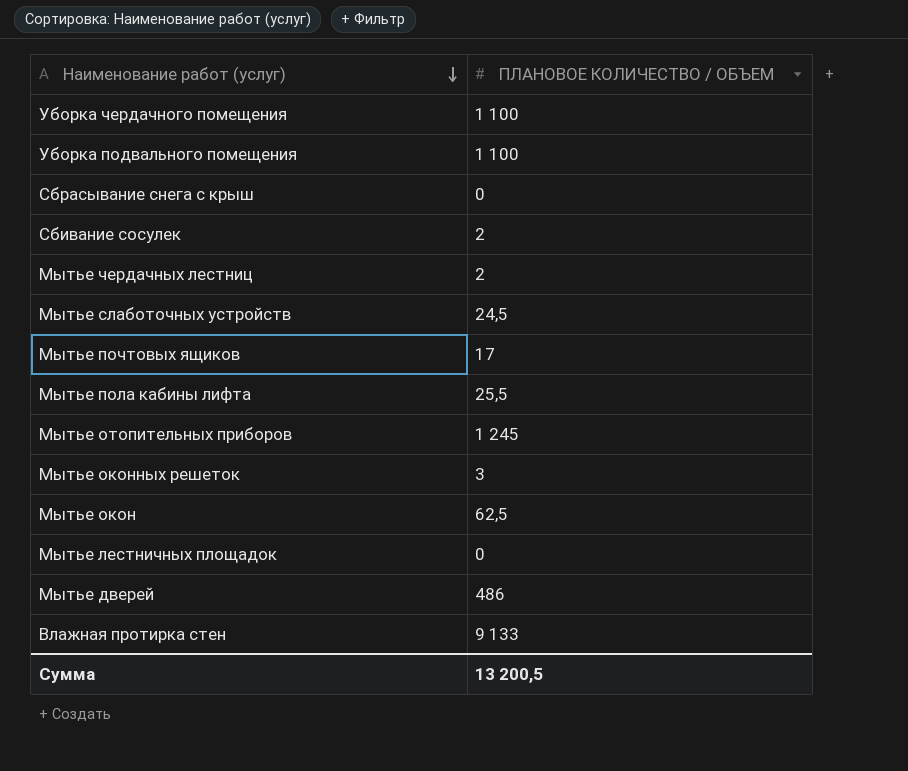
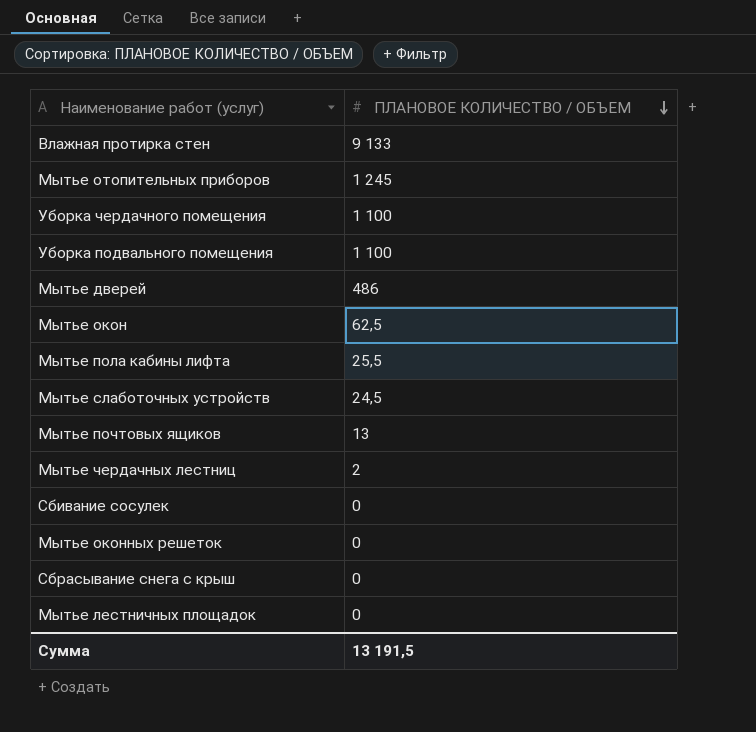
row order: Наименование работ (услуг) descending -> ПЛАНОВОЕ КОЛИЧЕСТВО / ОБЪЕМ descending
Мытье почтовых ящиков | ПЛАНОВОЕ КОЛИЧЕСТВО / ОБЪЕМ: 17 -> 13
Сбивание сосулек | ПЛАНОВОЕ КОЛИЧЕСТВО / ОБЪЕМ: 2 -> 0
Мытье оконных решеток | ПЛАНОВОЕ КОЛИЧЕСТВО / ОБЪЕМ: 3 -> 0
Сумма | ПЛАНОВОЕ КОЛИЧЕСТВО / ОБЪЕМ: 13 200,5 -> 13 191,5

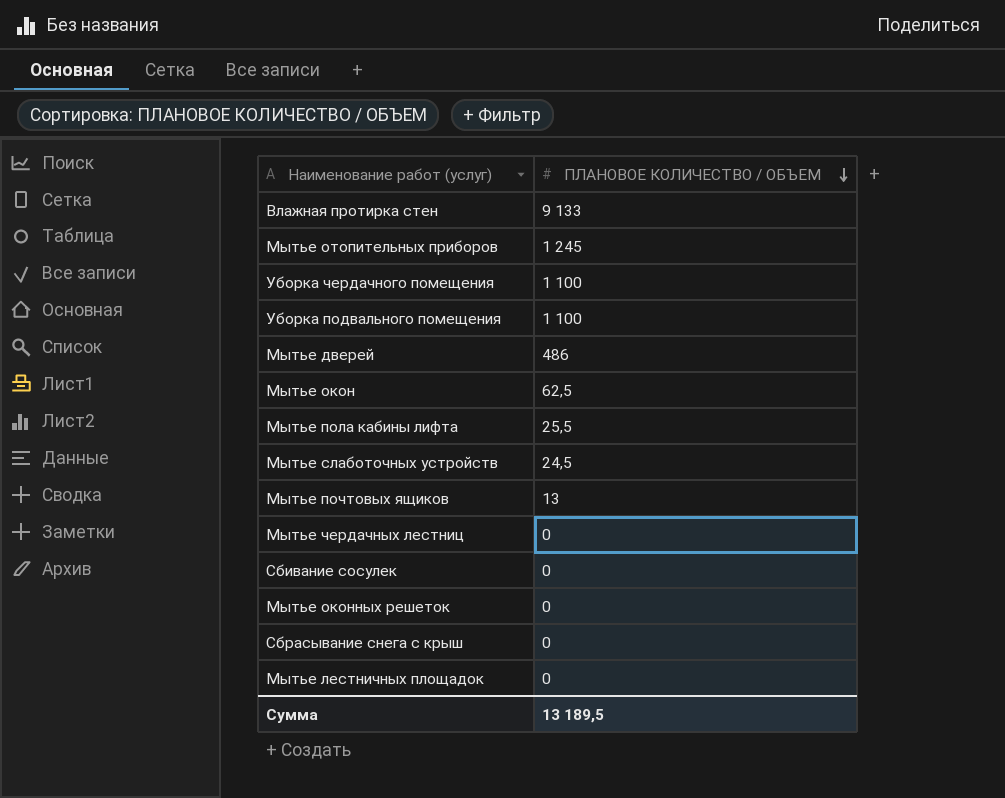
Мытье чердачных лестниц | ПЛАНОВОЕ КОЛИЧЕСТВО / ОБЪЕМ: 2 -> 0
Сумма | ПЛАНОВОЕ КОЛИЧЕСТВО / ОБЪЕМ: 13 191,5 -> 13 189,5

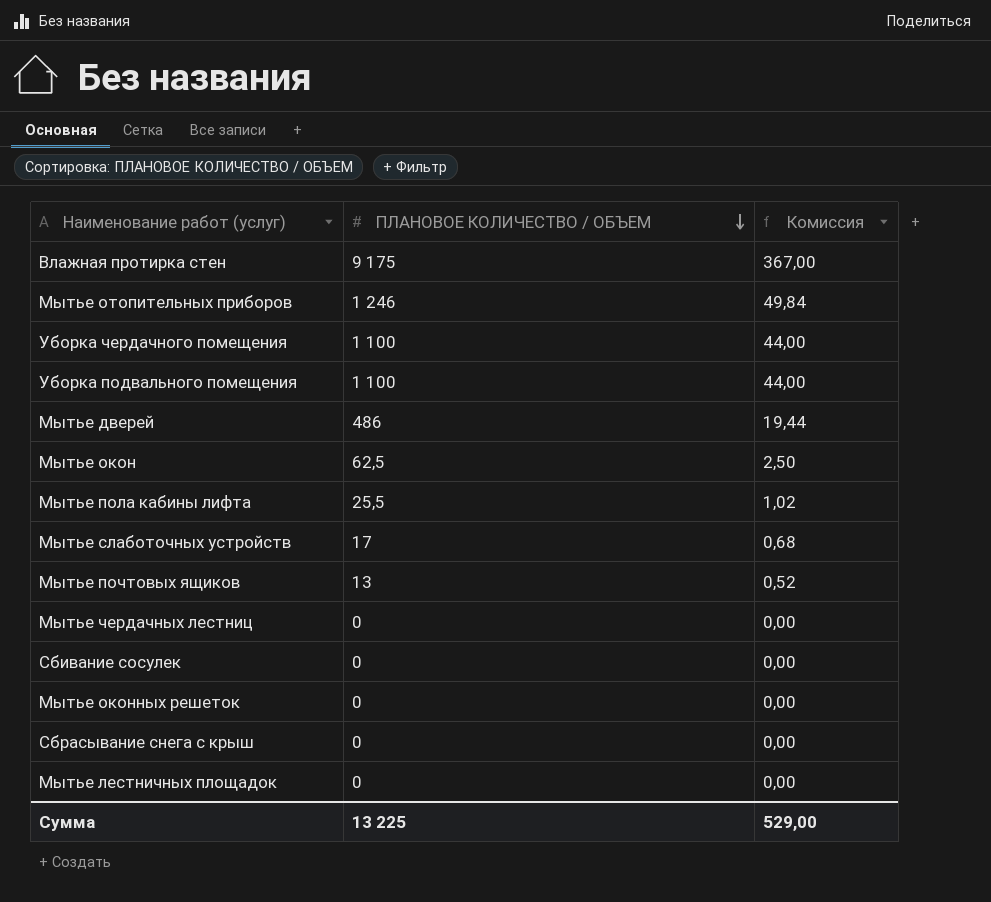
column Комиссия | formula: none -> [ПЛАНОВОЕ КОЛИЧЕСТВО / ОБЪЕМ] * 0,04
Влажная протирка стен | ПЛАНОВОЕ КОЛИЧЕСТВО / ОБЪЕМ: 9 133 -> 9 175
Мытье отопительных приборов | ПЛАНОВОЕ КОЛИЧЕСТВО / ОБЪЕМ: 1 245 -> 1 246
Мытье слаботочных устройств | ПЛАНОВОЕ КОЛИЧЕСТВО / ОБЪЕМ: 24,5 -> 17
Сумма | ПЛАНОВОЕ КОЛИЧЕСТВО / ОБЪЕМ: 13 189,5 -> 13 225

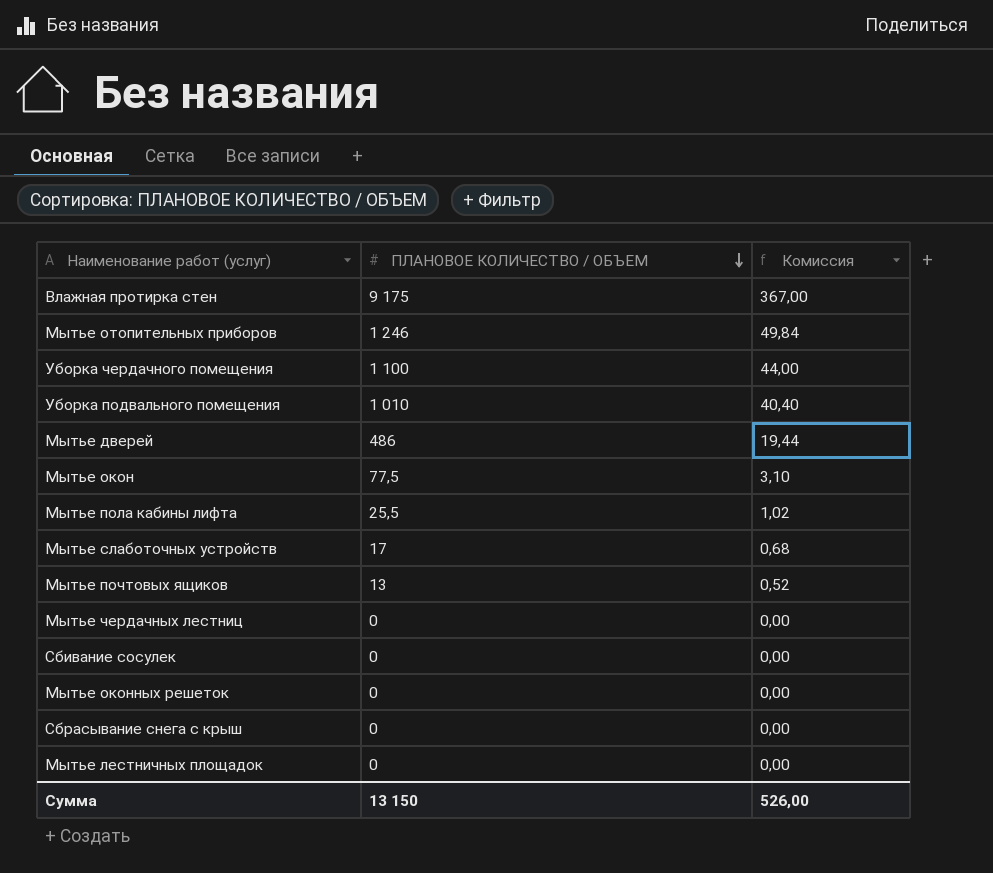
Уборка подвального помещения | ПЛАНОВОЕ КОЛИЧЕСТВО / ОБЪЕМ: 1 100 -> 1 010
Уборка подвального помещения | Комиссия: 44,00 -> 40,40
Мытье окон | ПЛАНОВОЕ КОЛИЧЕСТВО / ОБЪЕМ: 62,5 -> 77,5
Мытье окон | Комиссия: 2,50 -> 3,10
Сумма | ПЛАНОВОЕ КОЛИЧЕСТВО / ОБЪЕМ: 13 225 -> 13 150
Сумма | Комиссия: 529,00 -> 526,00

